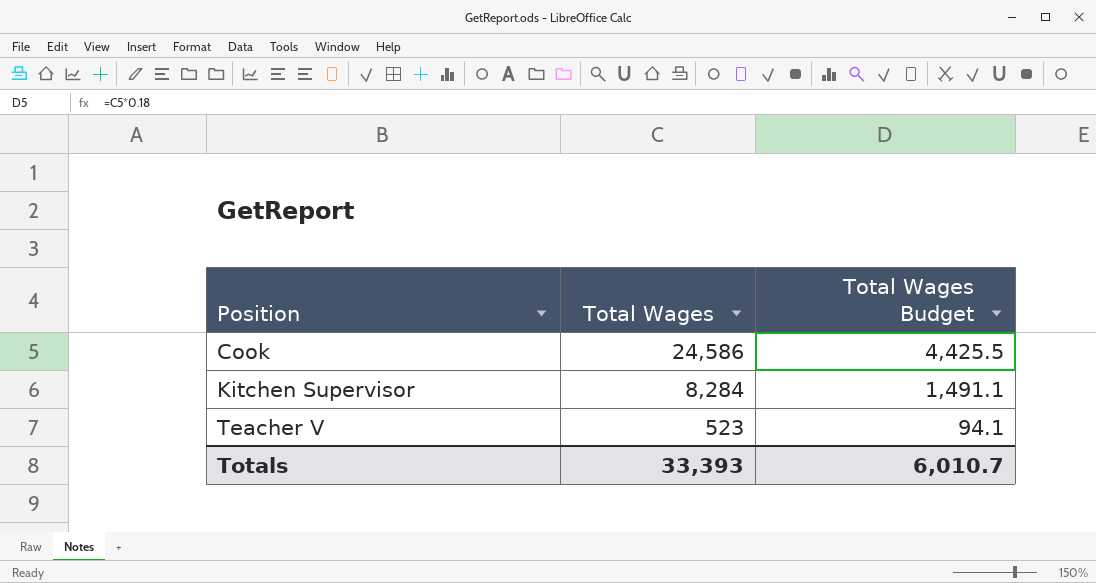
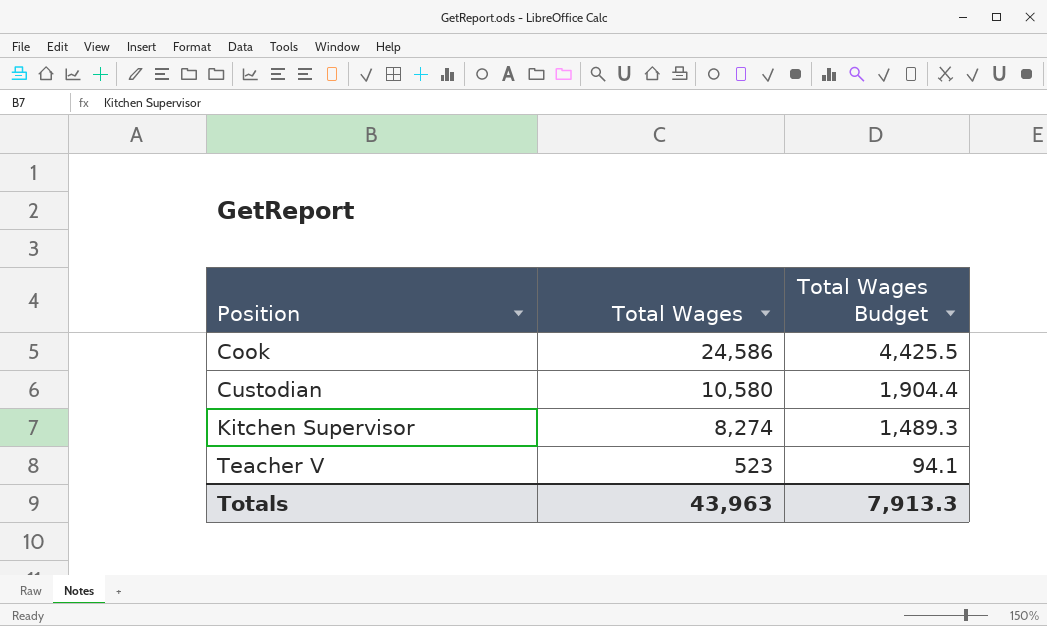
row Custodian: none -> 10,580 | 1,904.4
Kitchen Supervisor | Total Wages: 8,284 -> 8,274
Kitchen Supervisor | Total Wages Budget: 1,491.1 -> 1,489.3
Totals | Total Wages: 33,393 -> 43,963
Totals | Total Wages Budget: 6,010.7 -> 7,913.3

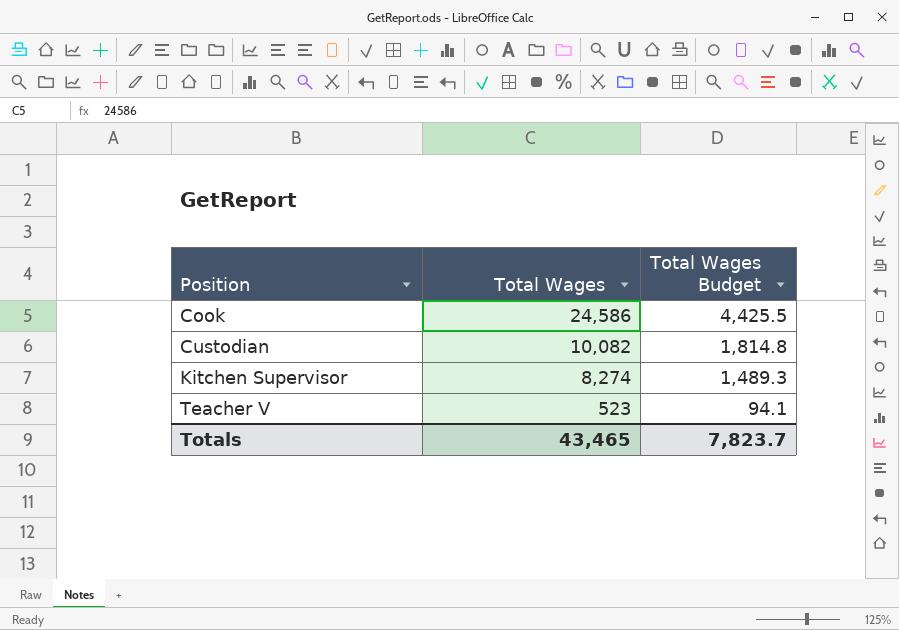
Custodian | Total Wages: 10,580 -> 10,082
Custodian | Total Wages Budget: 1,904.4 -> 1,814.8
Totals | Total Wages: 43,963 -> 43,465
Totals | Total Wages Budget: 7,913.3 -> 7,823.7

